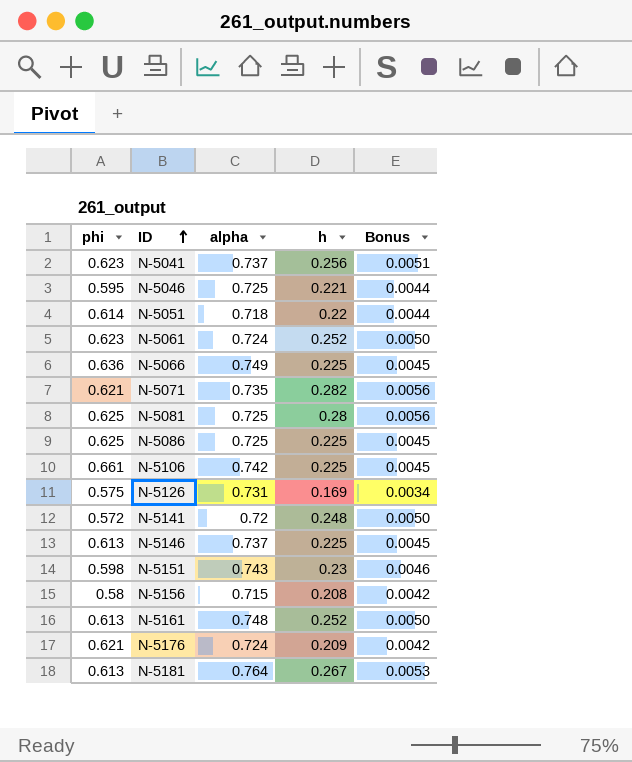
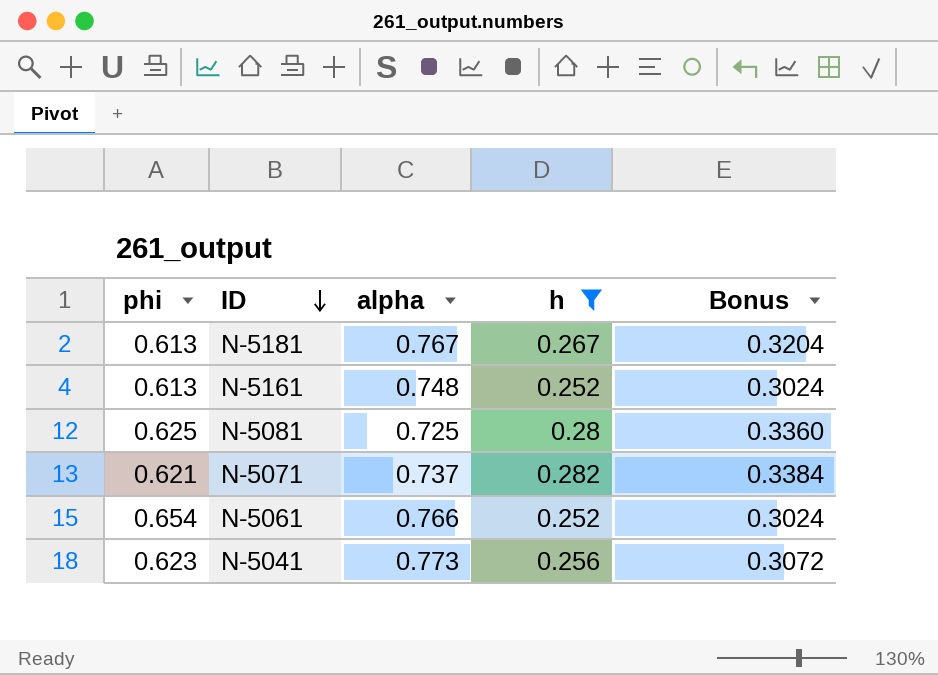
filter: none -> h >= 0.252
row order: ID ascending -> ID descending
column Bonus | formula: [h] * 0.02 -> [h] * 1.2
N-5181 | alpha: 0.764 -> 0.767
N-5071 | alpha: 0.735 -> 0.737
N-5061 | phi: 0.623 -> 0.654
N-5061 | alpha: 0.724 -> 0.766
N-5041 | alpha: 0.737 -> 0.773

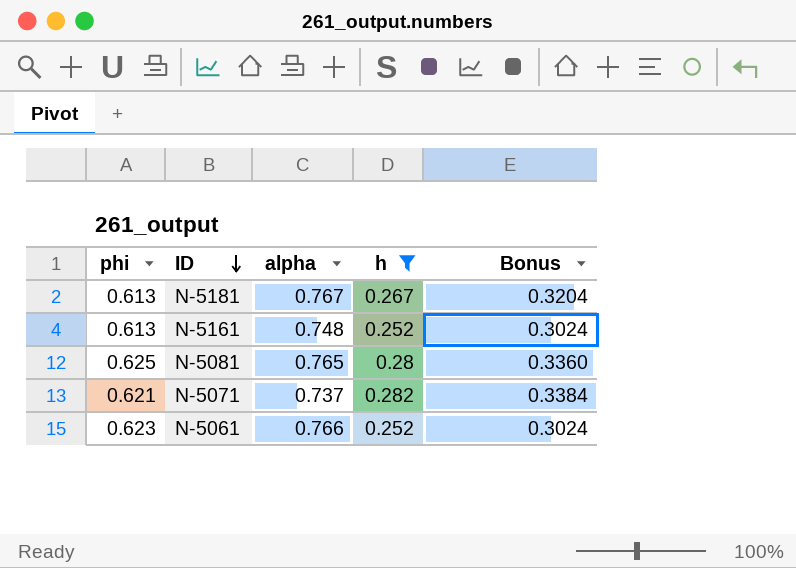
row N-5041: 0.623 | 0.773 | 0.256 | 0.3072 -> none
N-5081 | alpha: 0.725 -> 0.765
N-5061 | phi: 0.654 -> 0.623

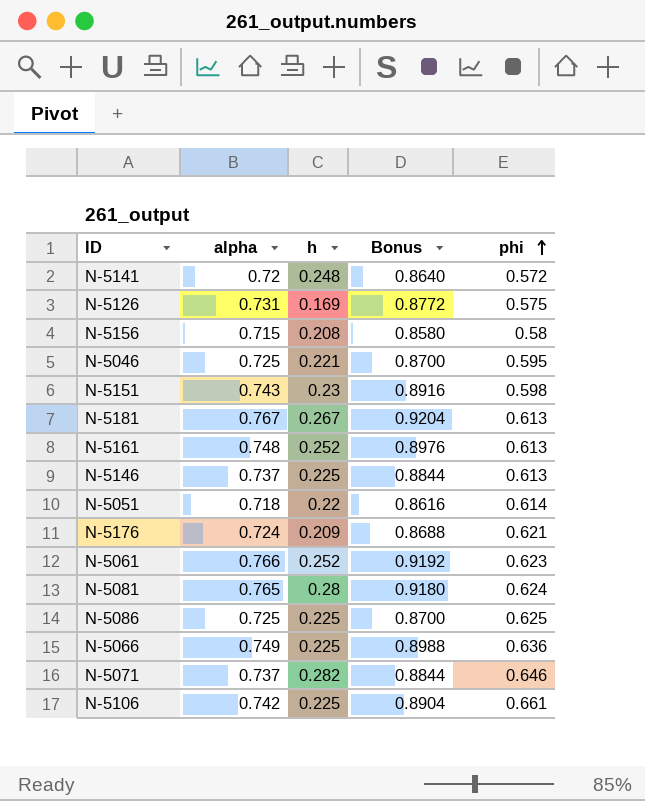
filter: h >= 0.252 -> none
row order: ID descending -> phi ascending
column Bonus | formula: [h] * 1.2 -> [alpha] * 1.2
column phi | position: 1 -> 5
N-5081 | phi: 0.625 -> 0.624
N-5071 | phi: 0.621 -> 0.646

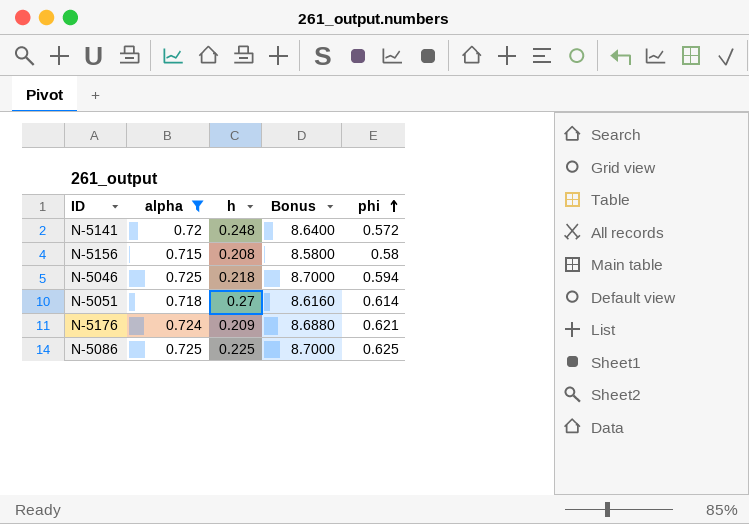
filter: none -> alpha <= 0.725
column Bonus | formula: [alpha] * 1.2 -> [alpha] * 12
N-5046 | h: 0.221 -> 0.218
N-5046 | phi: 0.595 -> 0.594
N-5051 | h: 0.22 -> 0.27

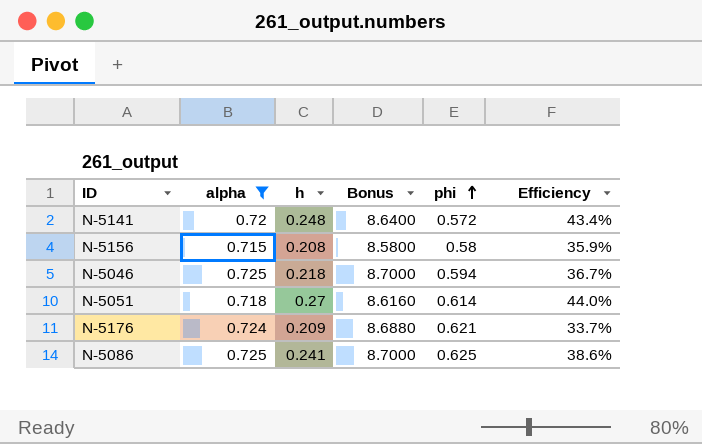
column Efficiency | formula: none -> [h] / [phi]
N-5086 | h: 0.225 -> 0.241

